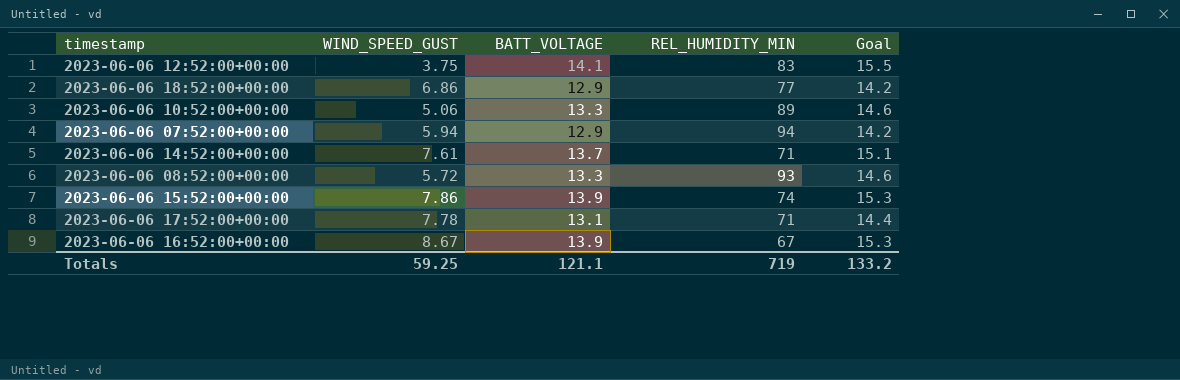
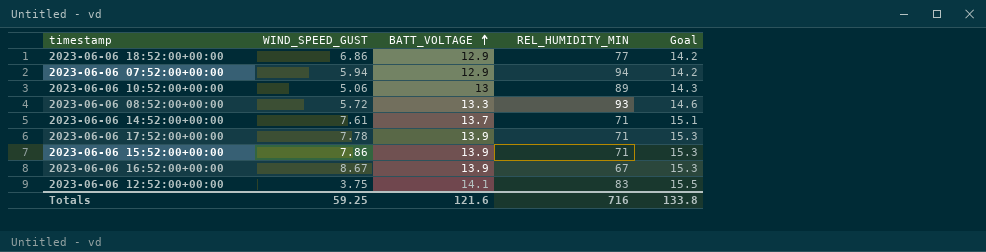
row order: none -> BATT_VOLTAGE ascending
2023-06-06 10:52:00+00:00 | BATT_VOLTAGE: 13.3 -> 13
2023-06-06 10:52:00+00:00 | Goal: 14.6 -> 14.3
2023-06-06 17:52:00+00:00 | BATT_VOLTAGE: 13.1 -> 13.9
2023-06-06 17:52:00+00:00 | Goal: 14.4 -> 15.3
2023-06-06 15:52:00+00:00 | REL_HUMIDITY_MIN: 74 -> 71
Totals | BATT_VOLTAGE: 121.1 -> 121.6
Totals | REL_HUMIDITY_MIN: 719 -> 716
Totals | Goal: 133.2 -> 133.8

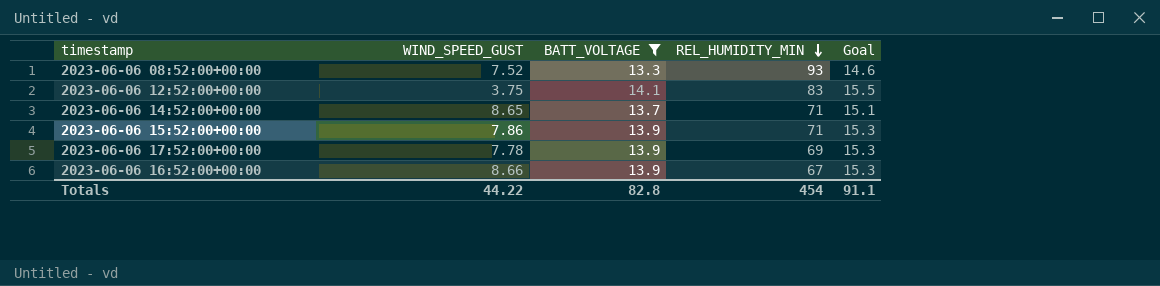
filter: none -> BATT_VOLTAGE >= 13.3
row order: BATT_VOLTAGE ascending -> REL_HUMIDITY_MIN descending
2023-06-06 08:52:00+00:00 | WIND_SPEED_GUST: 5.72 -> 7.52
2023-06-06 14:52:00+00:00 | WIND_SPEED_GUST: 7.61 -> 8.65
2023-06-06 17:52:00+00:00 | REL_HUMIDITY_MIN: 71 -> 69
2023-06-06 16:52:00+00:00 | WIND_SPEED_GUST: 8.67 -> 8.66
Totals | WIND_SPEED_GUST: 59.25 -> 44.22
Totals | BATT_VOLTAGE: 121.6 -> 82.8
Totals | REL_HUMIDITY_MIN: 716 -> 454
Totals | Goal: 133.8 -> 91.1

